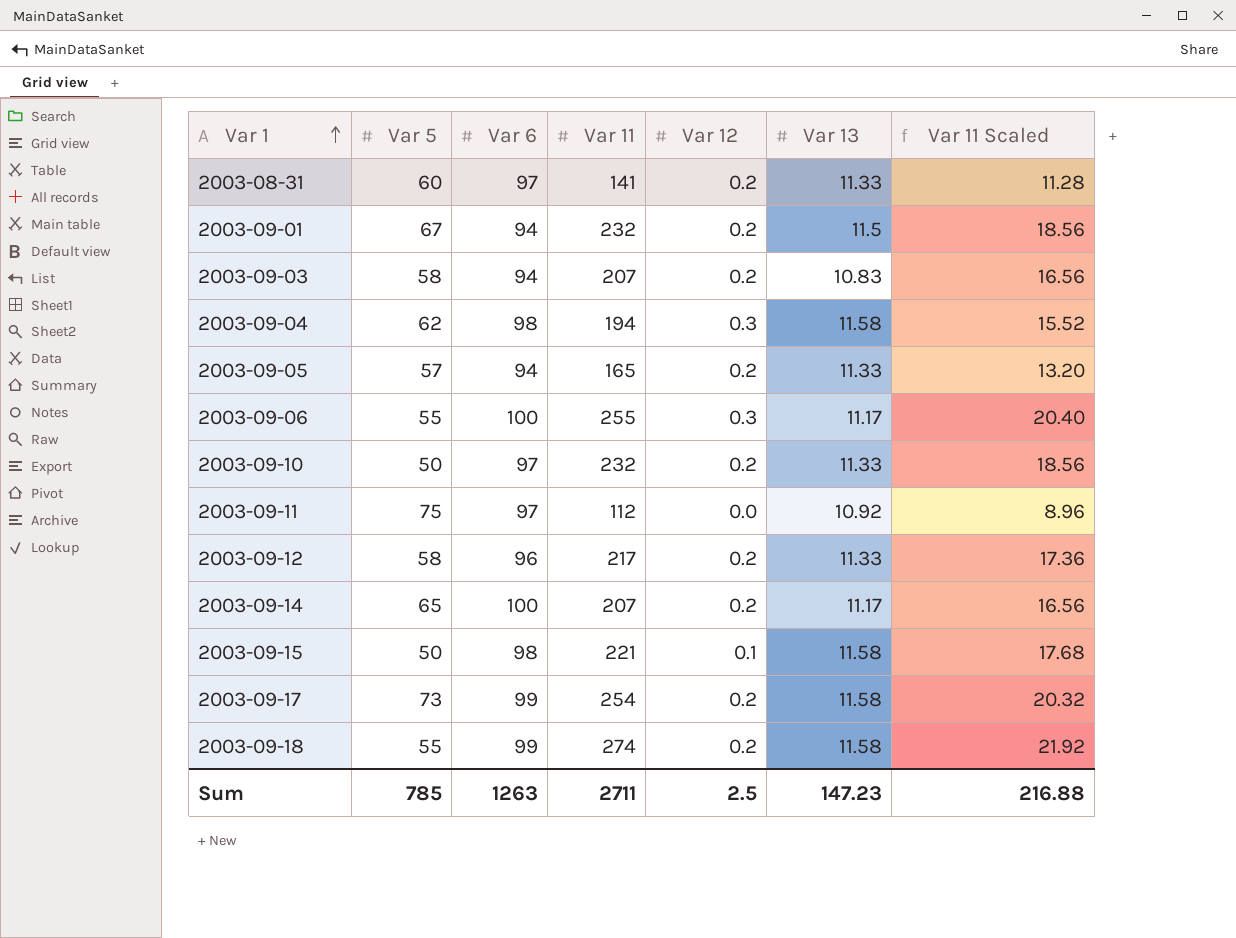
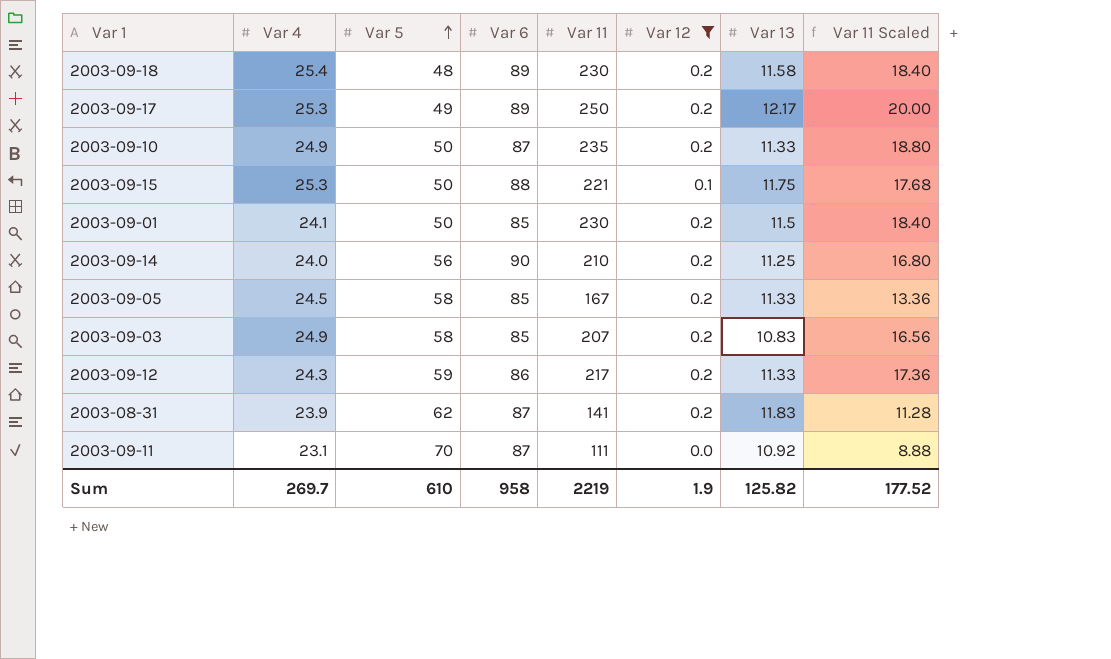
filter: none -> Var 12 != 0.3
row order: Var 1 ascending -> Var 5 ascending
column Var 4 | position: none -> 2
2003-09-18 | Var 5: 55 -> 48
2003-09-18 | Var 6: 99 -> 89
2003-09-18 | Var 11: 274 -> 230
2003-09-18 | Var 11 Scaled: 21.92 -> 18.40
2003-09-17 | Var 5: 73 -> 49
2003-09-17 | Var 6: 99 -> 89
2003-09-17 | Var 11: 254 -> 250
2003-09-17 | Var 13: 11.58 -> 12.17
2003-09-17 | Var 11 Scaled: 20.32 -> 20.00
2003-09-10 | Var 6: 97 -> 87
2003-09-10 | Var 11: 232 -> 235
2003-09-10 | Var 11 Scaled: 18.56 -> 18.80
2003-09-15 | Var 6: 98 -> 88
2003-09-15 | Var 13: 11.58 -> 11.75
2003-09-01 | Var 5: 67 -> 50
2003-09-01 | Var 6: 94 -> 85
2003-09-01 | Var 11: 232 -> 230
2003-09-01 | Var 11 Scaled: 18.56 -> 18.40
2003-09-14 | Var 5: 65 -> 56
2003-09-14 | Var 6: 100 -> 90
2003-09-14 | Var 11: 207 -> 210
2003-09-14 | Var 13: 11.17 -> 11.25
2003-09-14 | Var 11 Scaled: 16.56 -> 16.80
2003-09-05 | Var 5: 57 -> 58
2003-09-05 | Var 6: 94 -> 85
2003-09-05 | Var 11: 165 -> 167
2003-09-05 | Var 11 Scaled: 13.20 -> 13.36
2003-09-03 | Var 6: 94 -> 85
2003-09-12 | Var 5: 58 -> 59
2003-09-12 | Var 6: 96 -> 86
2003-08-31 | Var 5: 60 -> 62
2003-08-31 | Var 6: 97 -> 87
2003-08-31 | Var 13: 11.33 -> 11.83
2003-09-11 | Var 5: 75 -> 70
2003-09-11 | Var 6: 97 -> 87
2003-09-11 | Var 11: 112 -> 111
2003-09-11 | Var 11 Scaled: 8.96 -> 8.88
Sum | Var 5: 785 -> 610
Sum | Var 6: 1263 -> 958
Sum | Var 11: 2711 -> 2219
Sum | Var 12: 2.5 -> 1.9
Sum | Var 13: 147.23 -> 125.82
Sum | Var 11 Scaled: 216.88 -> 177.52

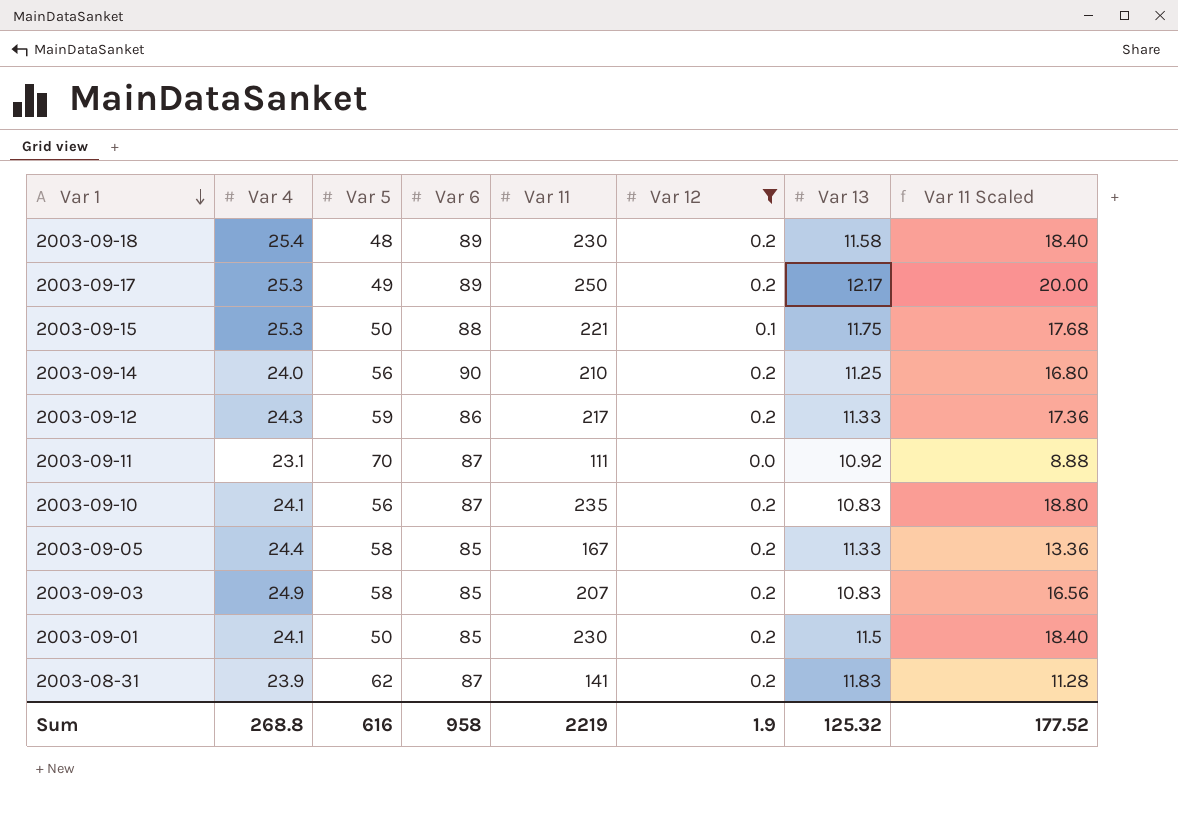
row order: Var 5 ascending -> Var 1 descending
2003-09-10 | Var 4: 24.9 -> 24.1
2003-09-10 | Var 5: 50 -> 56
2003-09-10 | Var 13: 11.33 -> 10.83
2003-09-05 | Var 4: 24.5 -> 24.4
Sum | Var 4: 269.7 -> 268.8
Sum | Var 5: 610 -> 616
Sum | Var 13: 125.82 -> 125.32

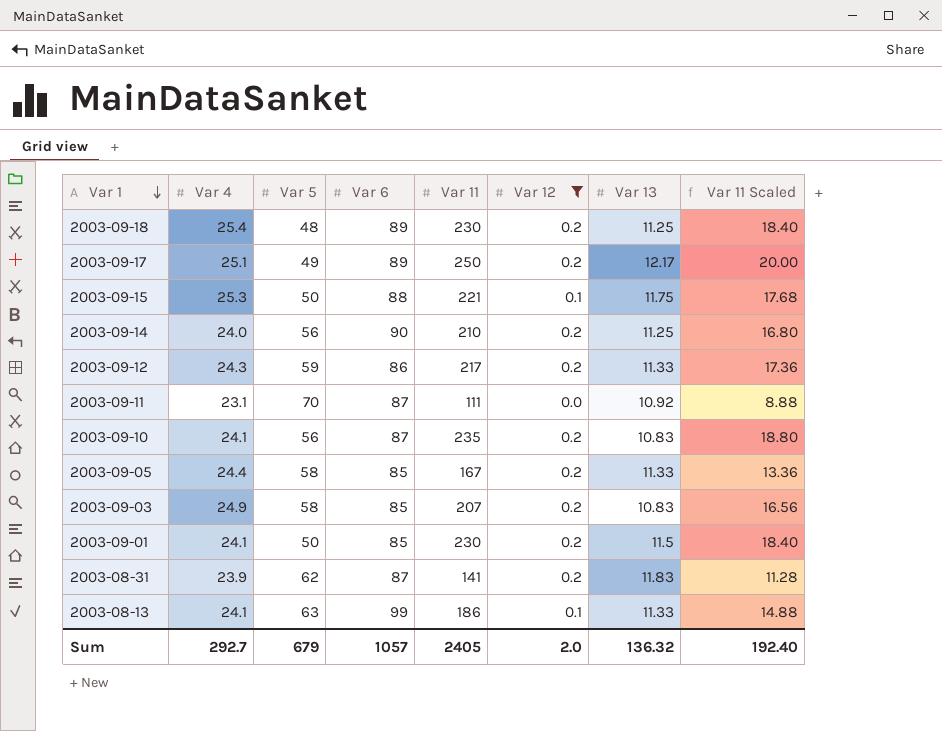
2003-09-18 | Var 13: 11.58 -> 11.25
2003-09-17 | Var 4: 25.3 -> 25.1
row 2003-08-13: none -> 24.1 | 63 | 99 | 186 | 0.1 | 11.33 | 14.88
Sum | Var 4: 268.8 -> 292.7
Sum | Var 5: 616 -> 679
Sum | Var 6: 958 -> 1057
Sum | Var 11: 2219 -> 2405
Sum | Var 12: 1.9 -> 2.0
Sum | Var 13: 125.32 -> 136.32
Sum | Var 11 Scaled: 177.52 -> 192.40

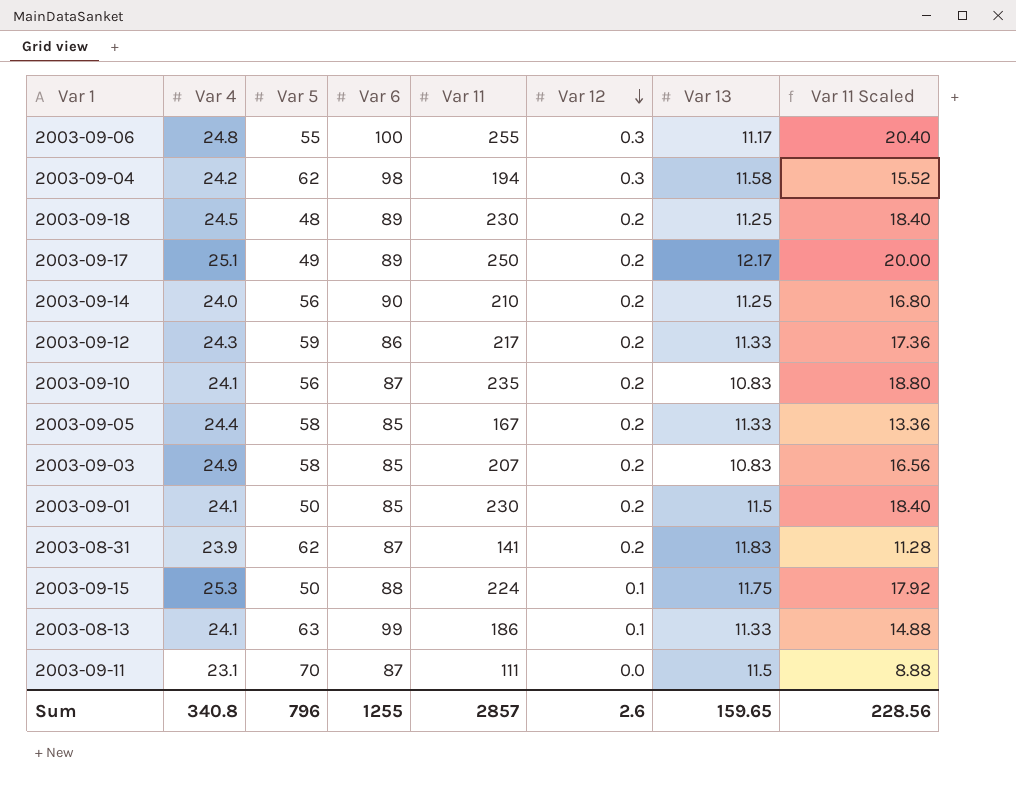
filter: Var 12 != 0.3 -> none
row order: Var 1 descending -> Var 12 descending
2003-09-18 | Var 4: 25.4 -> 24.5
2003-09-15 | Var 11: 221 -> 224
2003-09-15 | Var 11 Scaled: 17.68 -> 17.92
2003-09-11 | Var 13: 10.92 -> 11.5
Sum | Var 4: 292.7 -> 340.8
Sum | Var 5: 679 -> 796
Sum | Var 6: 1057 -> 1255
Sum | Var 11: 2405 -> 2857
Sum | Var 12: 2.0 -> 2.6
Sum | Var 13: 136.32 -> 159.65
Sum | Var 11 Scaled: 192.40 -> 228.56

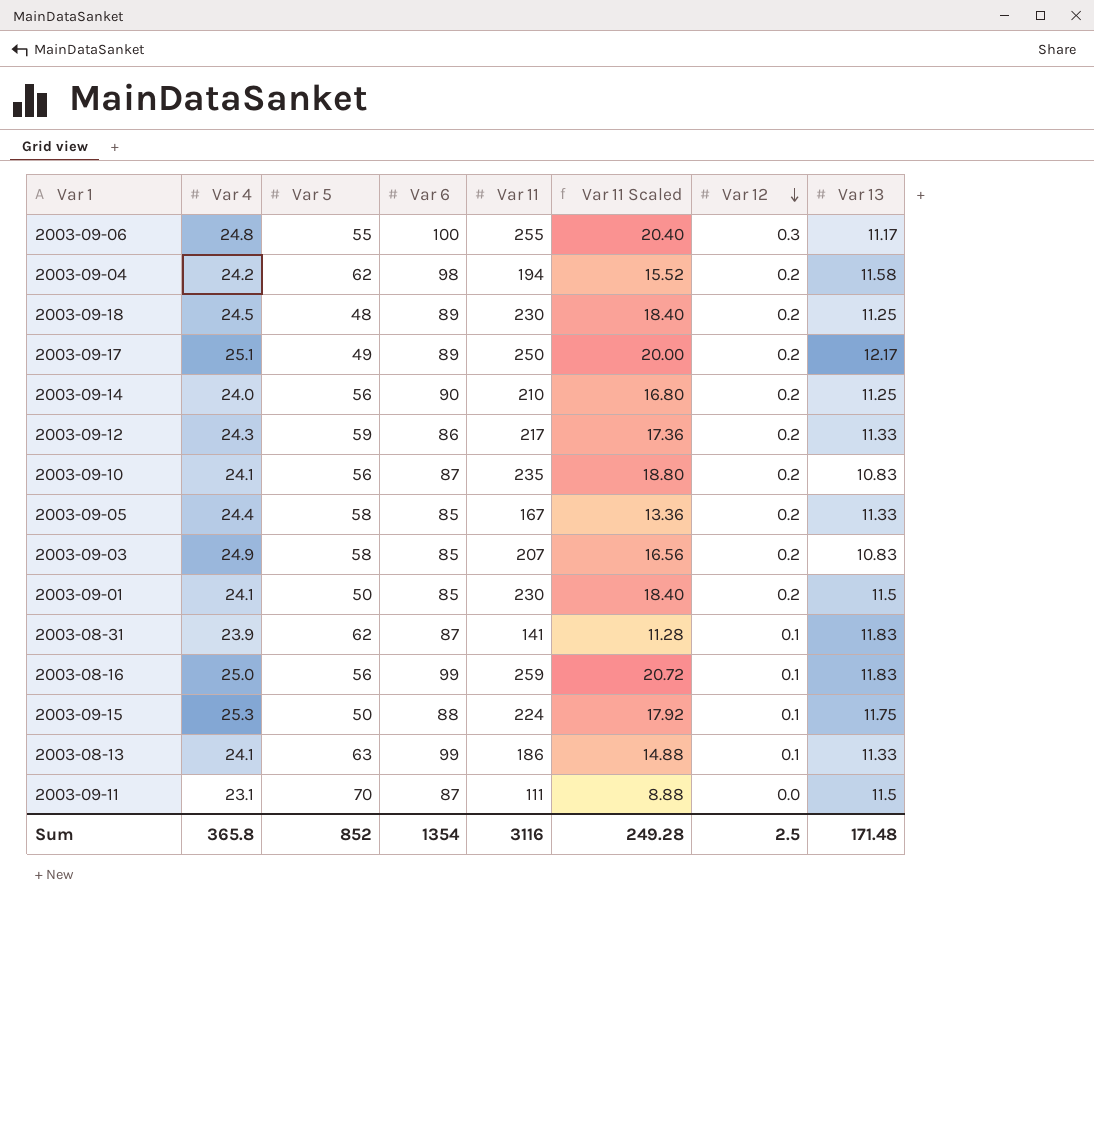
column Var 11 Scaled | position: 8 -> 6
2003-09-04 | Var 12: 0.3 -> 0.2
2003-08-31 | Var 12: 0.2 -> 0.1
row 2003-08-16: none -> 25.0 | 56 | 99 | 259 | 20.72 | 0.1 | 11.83
Sum | Var 4: 340.8 -> 365.8
Sum | Var 5: 796 -> 852
Sum | Var 6: 1255 -> 1354
Sum | Var 11: 2857 -> 3116
Sum | Var 11 Scaled: 228.56 -> 249.28
Sum | Var 12: 2.6 -> 2.5
Sum | Var 13: 159.65 -> 171.48

